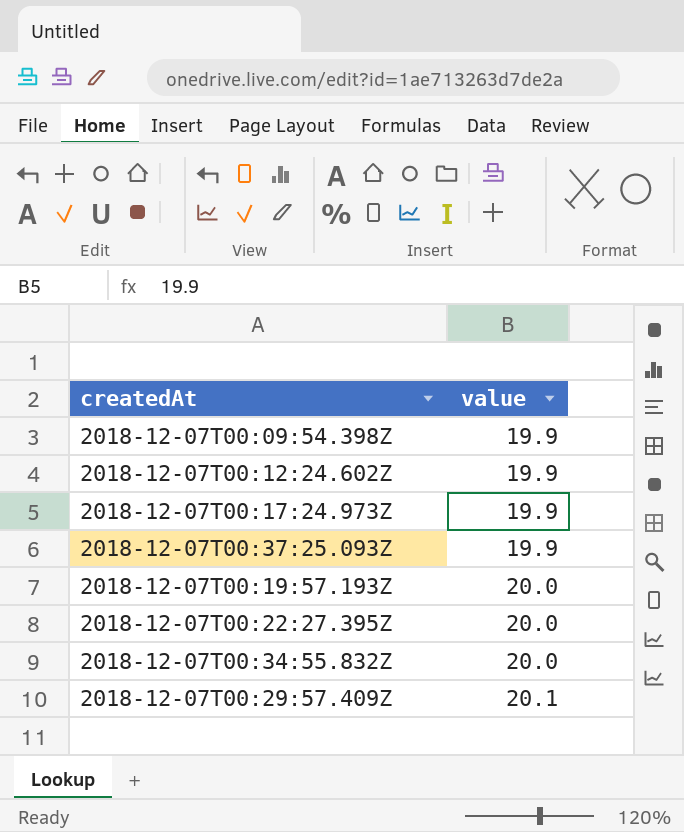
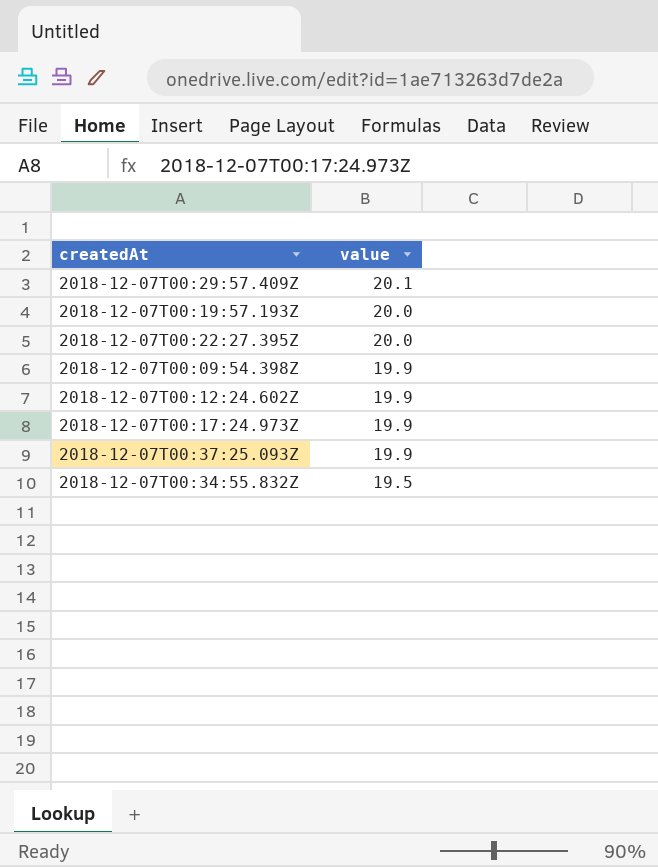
row order: value ascending -> value descending
2018-12-07T00:34:55.832Z | value: 20.0 -> 19.5

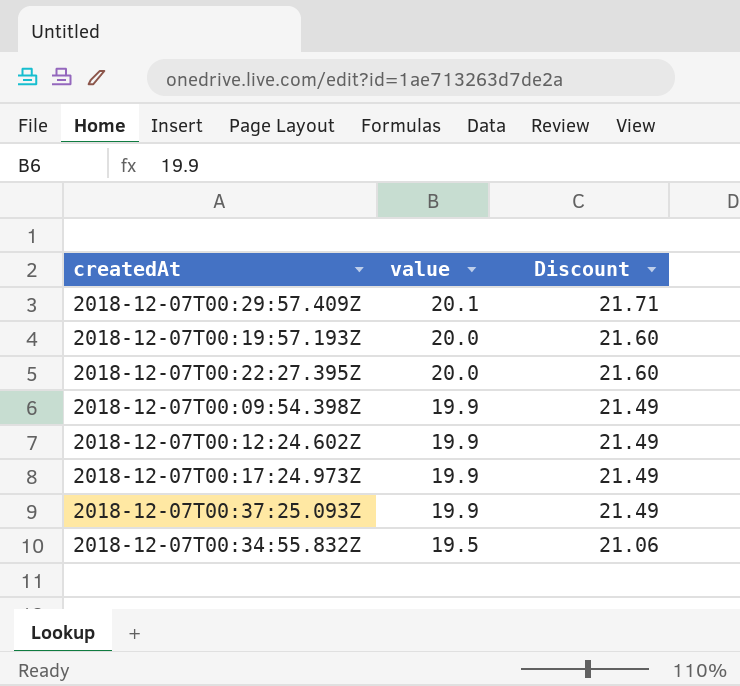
column Discount | formula: none -> [value] * 1.08

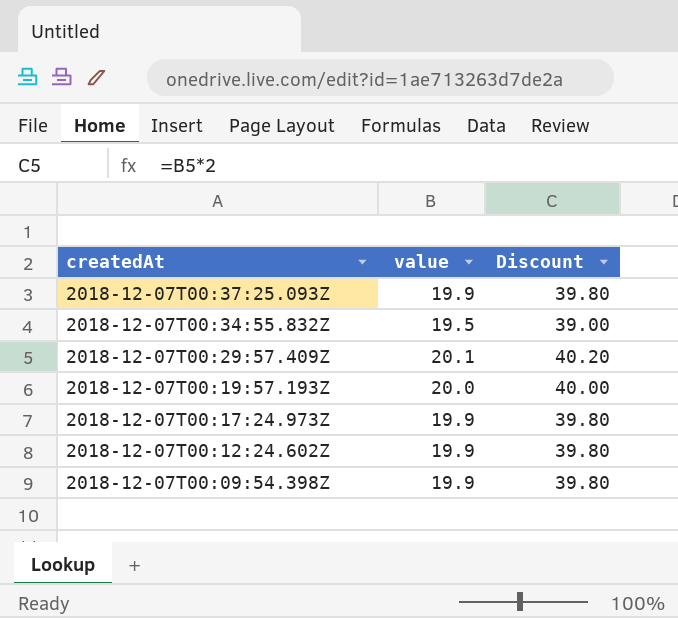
row order: value descending -> createdAt descending
column Discount | formula: [value] * 1.08 -> [value] * 2
row 2018-12-07T00:22:27.395Z: 20.0 | 21.60 -> none

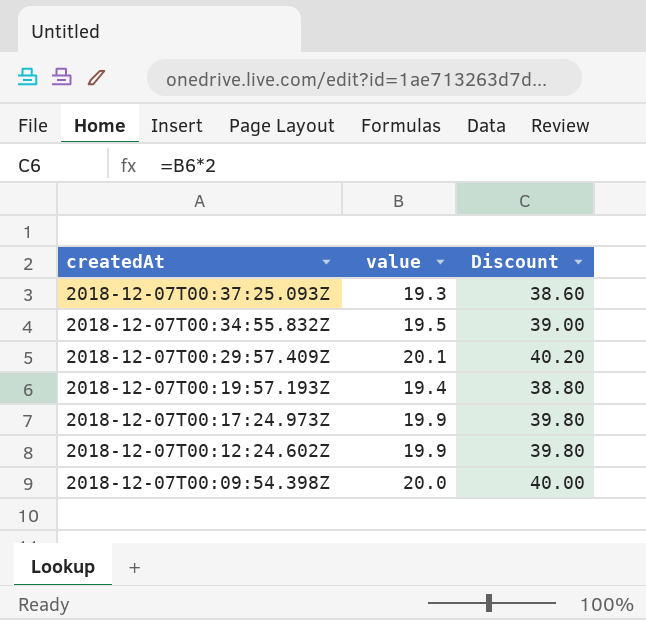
2018-12-07T00:37:25.093Z | value: 19.9 -> 19.3
2018-12-07T00:37:25.093Z | Discount: 39.80 -> 38.60
2018-12-07T00:19:57.193Z | value: 20.0 -> 19.4
2018-12-07T00:19:57.193Z | Discount: 40.00 -> 38.80
2018-12-07T00:09:54.398Z | value: 19.9 -> 20.0
2018-12-07T00:09:54.398Z | Discount: 39.80 -> 40.00

